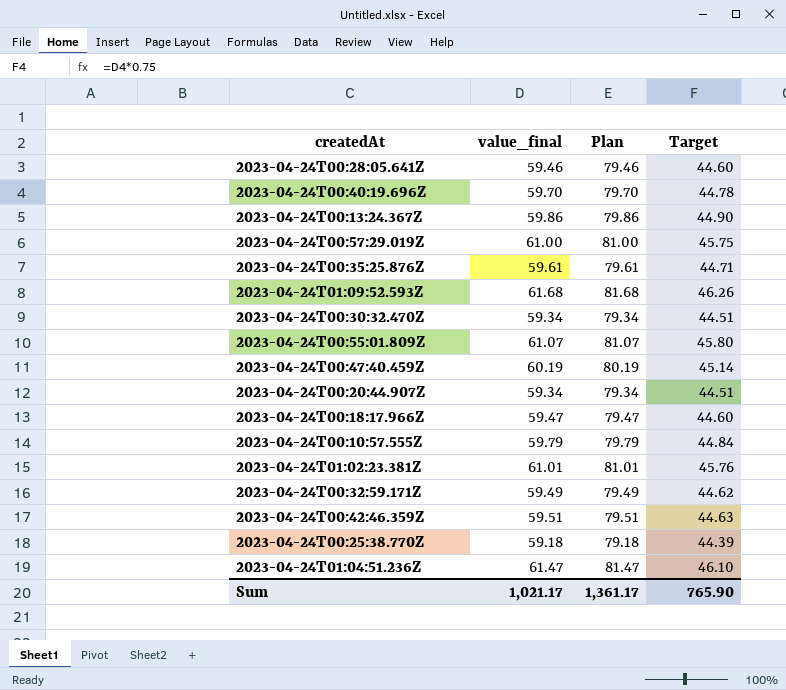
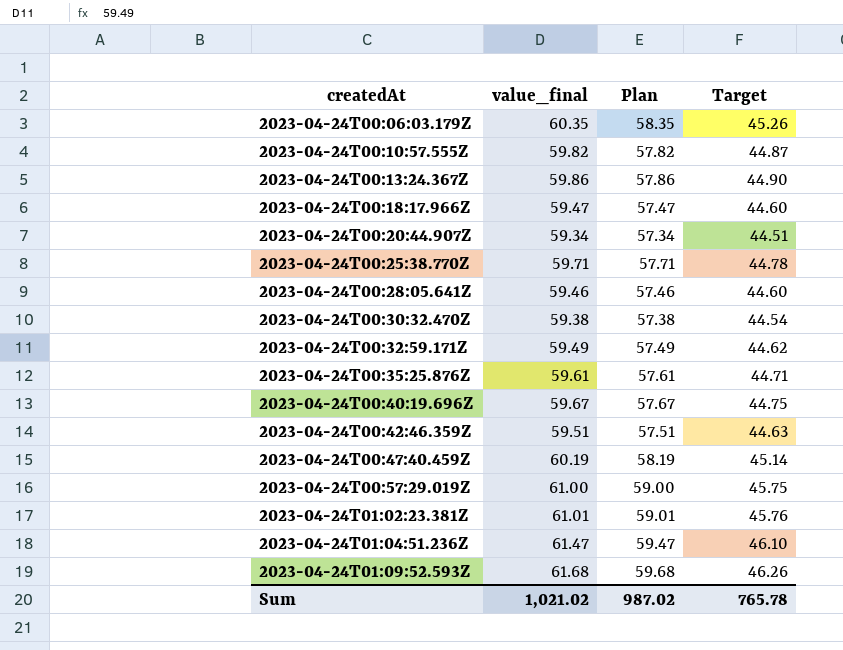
row order: none -> createdAt ascending
column Plan | formula: [value_final] + 20 -> [value_final] - 2
row 2023-04-24T00:55:01.809Z: 61.07 | 81.07 | 45.80 -> none
row 2023-04-24T00:06:03.179Z: none -> 60.35 | 58.35 | 45.26
2023-04-24T00:10:57.555Z | value_final: 59.79 -> 59.82
2023-04-24T00:10:57.555Z | Target: 44.84 -> 44.87
2023-04-24T00:25:38.770Z | value_final: 59.18 -> 59.71
2023-04-24T00:25:38.770Z | Target: 44.39 -> 44.78
2023-04-24T00:30:32.470Z | value_final: 59.34 -> 59.38
2023-04-24T00:30:32.470Z | Target: 44.51 -> 44.54
2023-04-24T00:40:19.696Z | value_final: 59.70 -> 59.67
2023-04-24T00:40:19.696Z | Target: 44.78 -> 44.75
Sum | value_final: 1,021.17 -> 1,021.02
Sum | Plan: 1,361.17 -> 987.02
Sum | Target: 765.90 -> 765.78

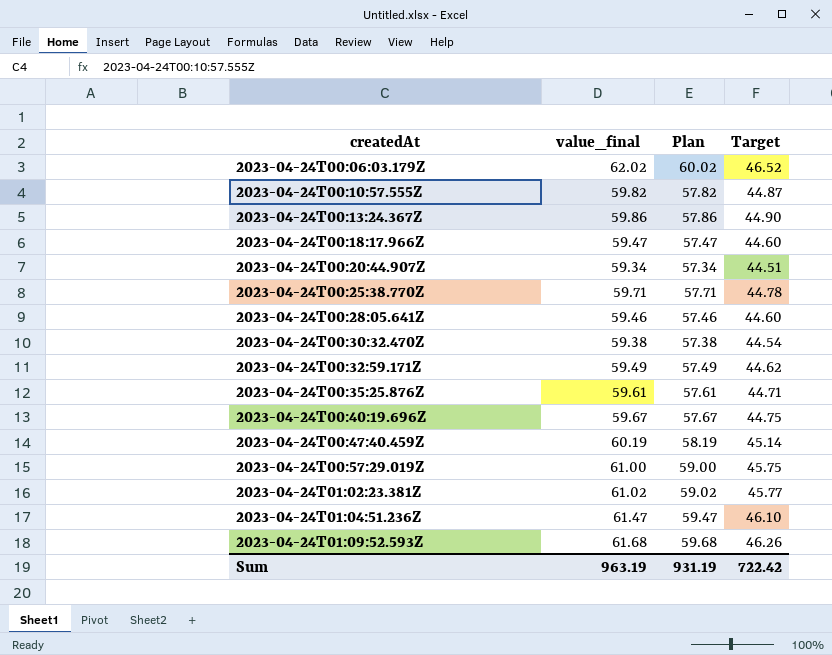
row 2023-04-24T00:42:46.359Z: 59.51 | 57.51 | 44.63 -> none
2023-04-24T00:06:03.179Z | value_final: 60.35 -> 62.02
2023-04-24T00:06:03.179Z | Plan: 58.35 -> 60.02
2023-04-24T00:06:03.179Z | Target: 45.26 -> 46.52
2023-04-24T01:02:23.381Z | value_final: 61.01 -> 61.02
2023-04-24T01:02:23.381Z | Plan: 59.01 -> 59.02
2023-04-24T01:02:23.381Z | Target: 45.76 -> 45.77
Sum | value_final: 1,021.02 -> 963.19
Sum | Plan: 987.02 -> 931.19
Sum | Target: 765.78 -> 722.42

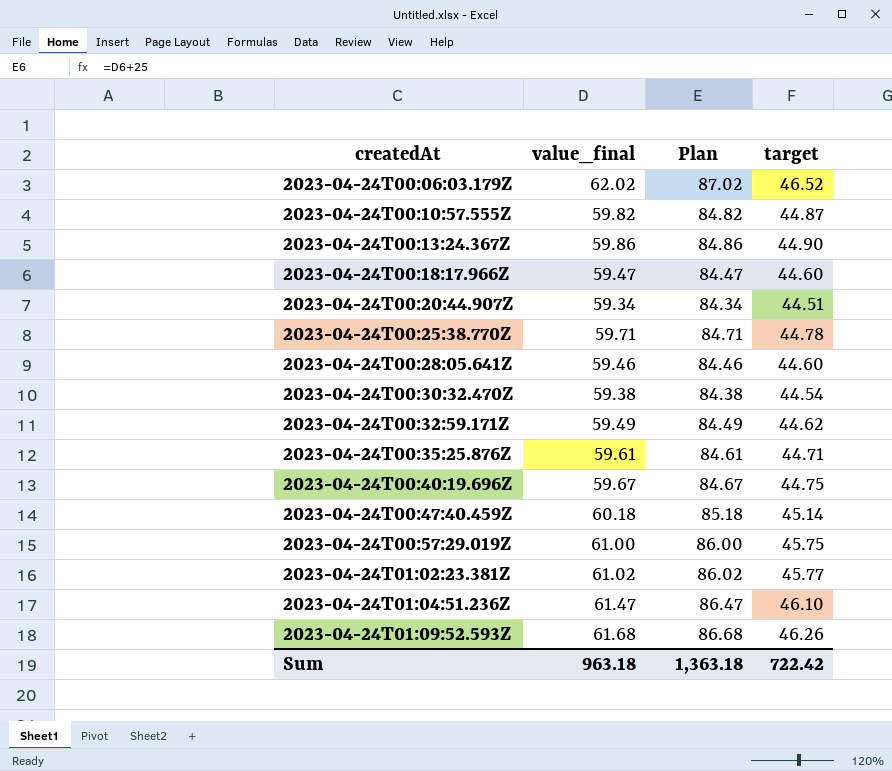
column Plan | formula: [value_final] - 2 -> [value_final] + 25
column name: Target -> target
2023-04-24T00:47:40.459Z | value_final: 60.19 -> 60.18
Sum | value_final: 963.19 -> 963.18
Sum | Plan: 931.19 -> 1,363.18

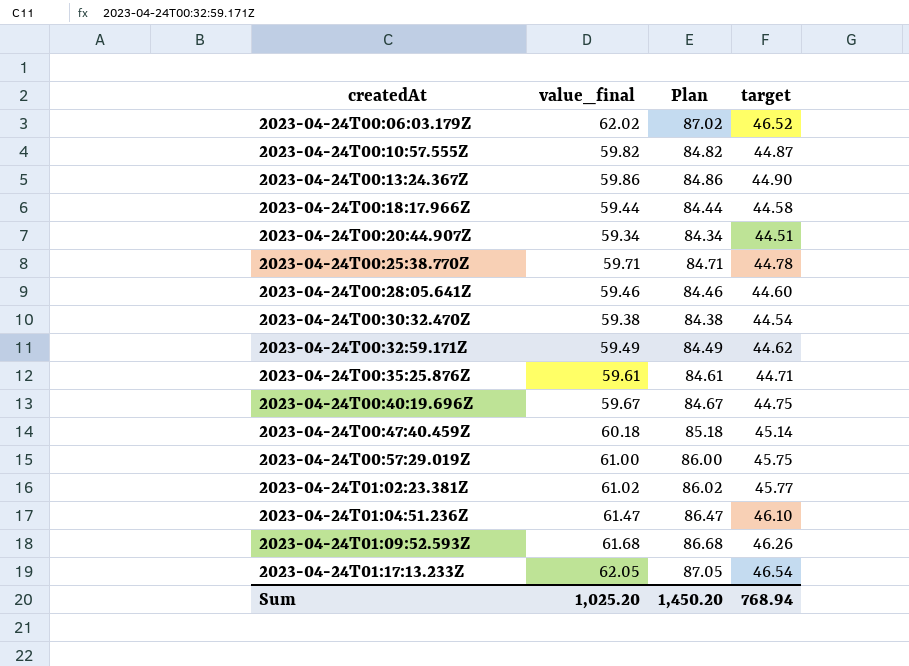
2023-04-24T00:18:17.966Z | value_final: 59.47 -> 59.44
2023-04-24T00:18:17.966Z | Plan: 84.47 -> 84.44
2023-04-24T00:18:17.966Z | target: 44.60 -> 44.58
row 2023-04-24T01:17:13.233Z: none -> 62.05 | 87.05 | 46.54
Sum | value_final: 963.18 -> 1,025.20
Sum | Plan: 1,363.18 -> 1,450.20
Sum | target: 722.42 -> 768.94

